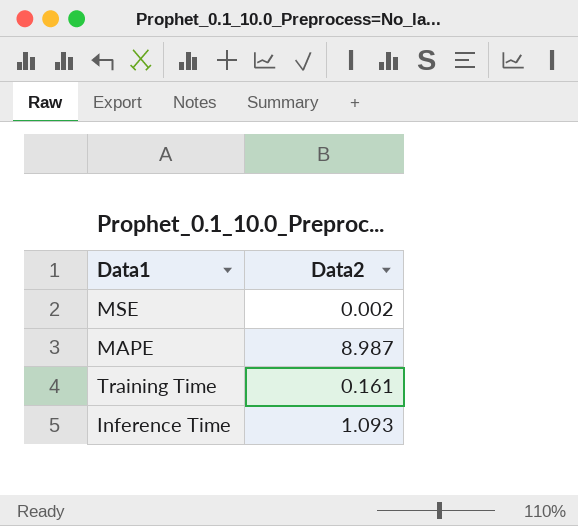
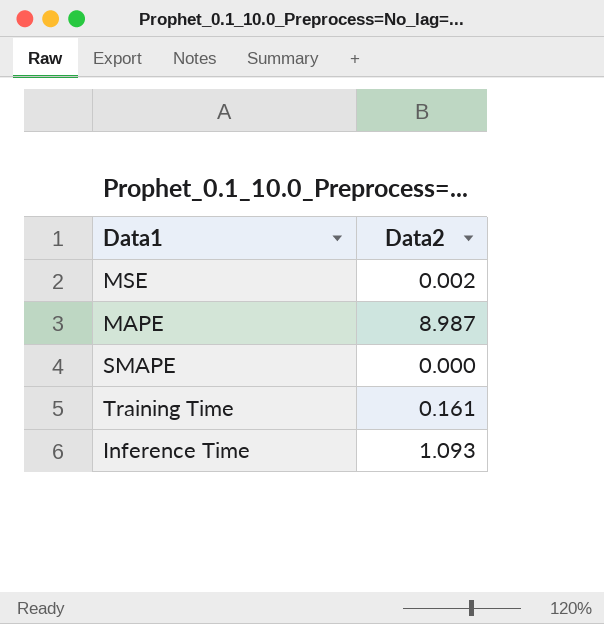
row SMAPE: none -> 0.000

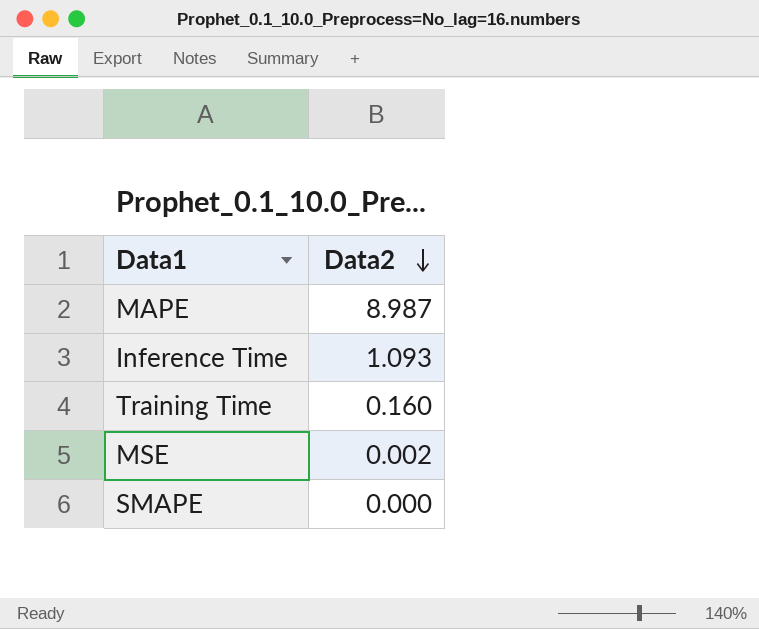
row order: none -> Data2 descending
Training Time | Data2: 0.161 -> 0.160

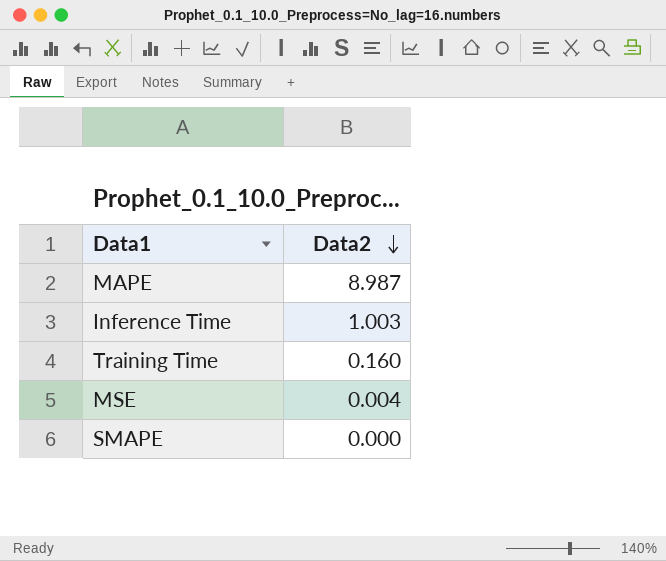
Inference Time | Data2: 1.093 -> 1.003
MSE | Data2: 0.002 -> 0.004

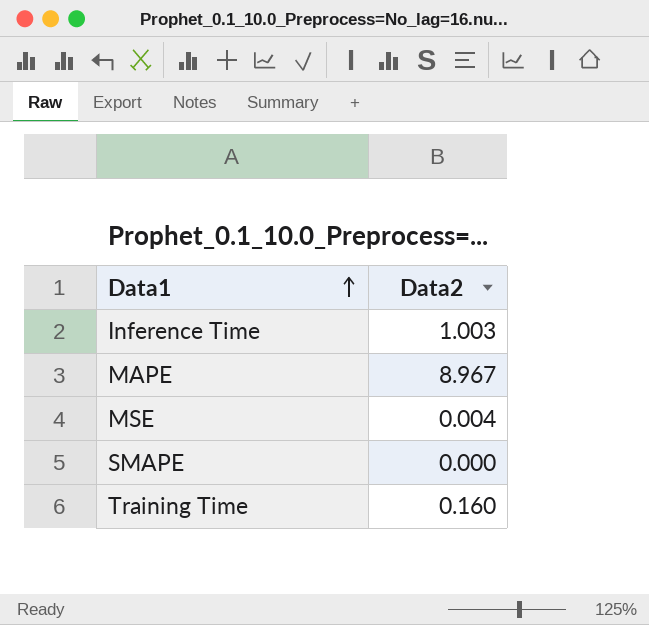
row order: Data2 descending -> Data1 ascending
MAPE | Data2: 8.987 -> 8.967

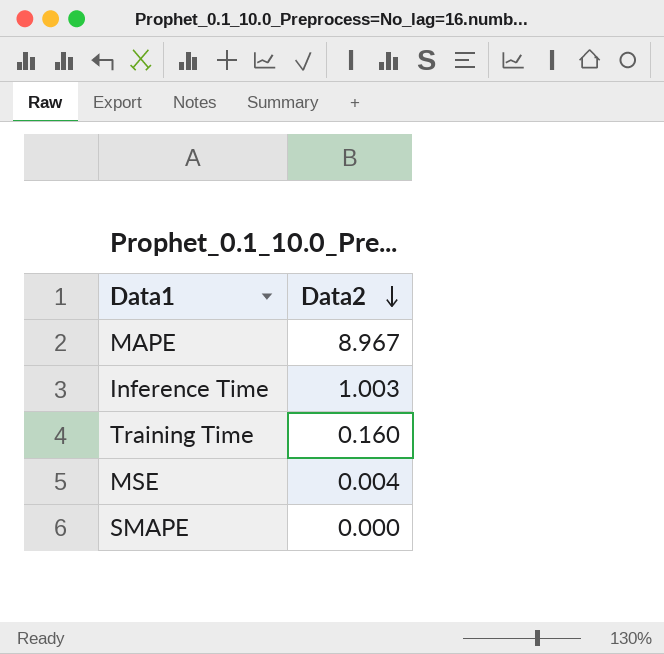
row order: Data1 ascending -> Data2 descending

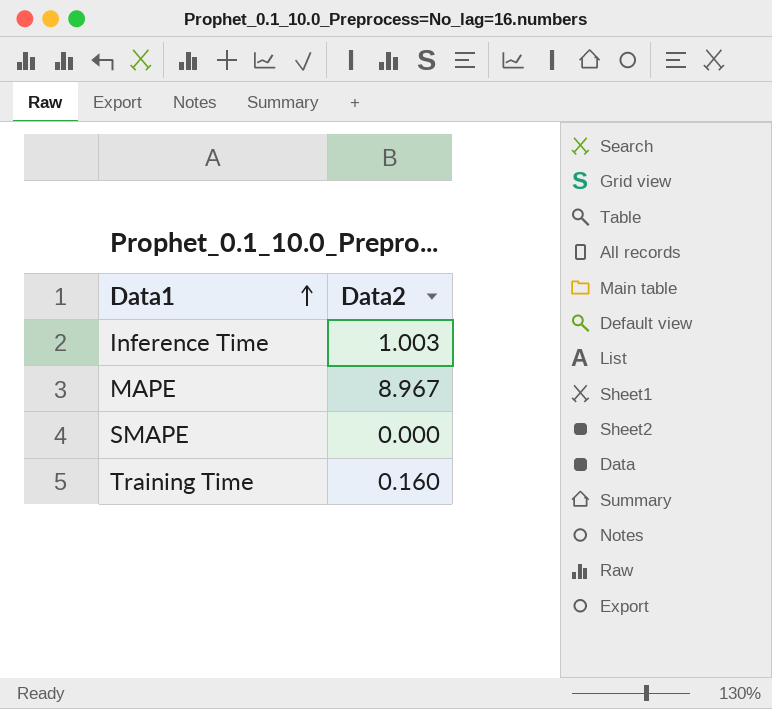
row order: Data2 descending -> Data1 ascending
row MSE: 0.004 -> none

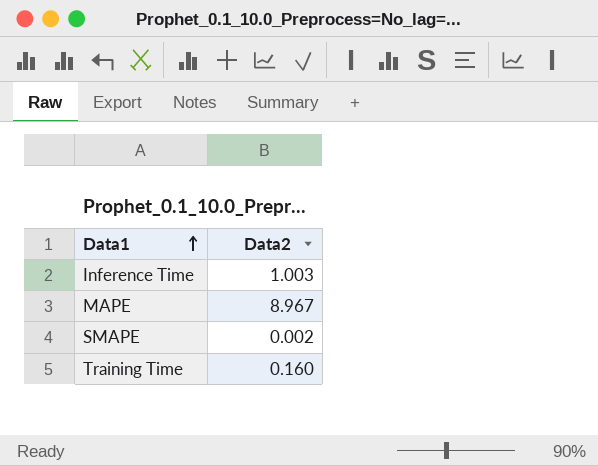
SMAPE | Data2: 0.000 -> 0.002

